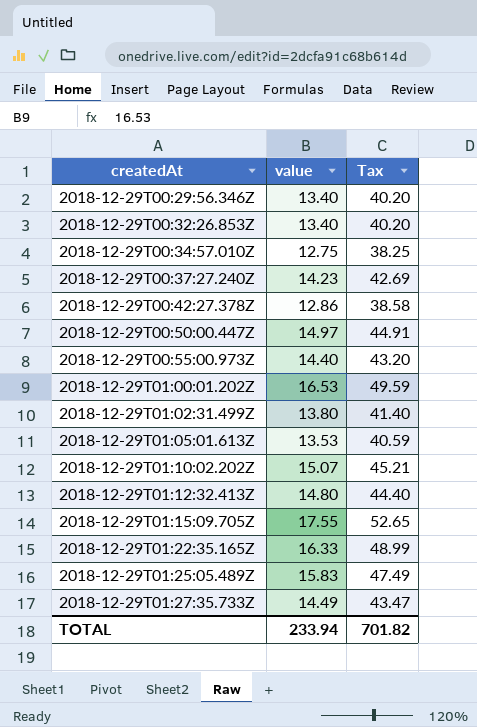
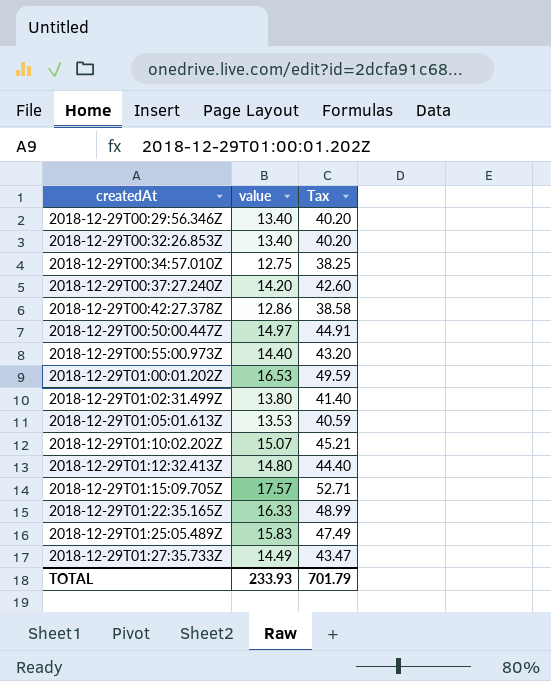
2018-12-29T00:37:27.240Z | value: 14.23 -> 14.20
2018-12-29T00:37:27.240Z | Tax: 42.69 -> 42.60
2018-12-29T01:15:09.705Z | value: 17.55 -> 17.57
2018-12-29T01:15:09.705Z | Tax: 52.65 -> 52.71
TOTAL | value: 233.94 -> 233.93
TOTAL | Tax: 701.82 -> 701.79

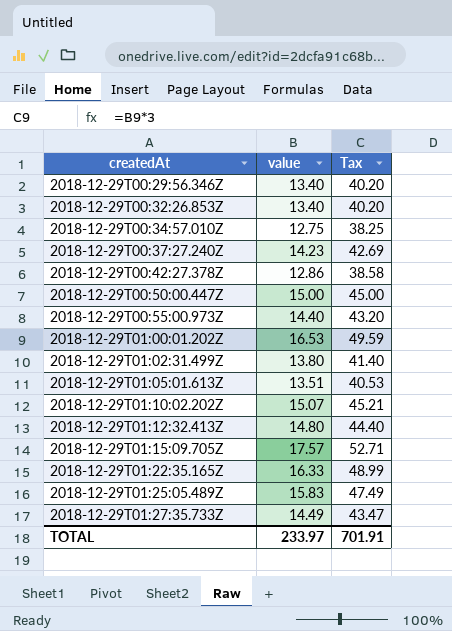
2018-12-29T00:37:27.240Z | value: 14.20 -> 14.23
2018-12-29T00:37:27.240Z | Tax: 42.60 -> 42.69
2018-12-29T00:50:00.447Z | value: 14.97 -> 15.00
2018-12-29T00:50:00.447Z | Tax: 44.91 -> 45.00
2018-12-29T01:05:01.613Z | value: 13.53 -> 13.51
2018-12-29T01:05:01.613Z | Tax: 40.59 -> 40.53
TOTAL | value: 233.93 -> 233.97
TOTAL | Tax: 701.79 -> 701.91

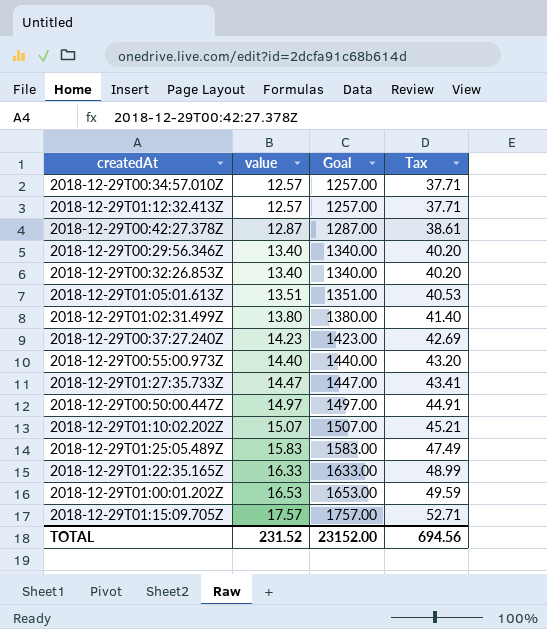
row order: createdAt ascending -> value ascending
column Goal | formula: none -> [value] * 100
2018-12-29T00:34:57.010Z | value: 12.75 -> 12.57
2018-12-29T00:34:57.010Z | Tax: 38.25 -> 37.71
2018-12-29T01:12:32.413Z | value: 14.80 -> 12.57
2018-12-29T01:12:32.413Z | Tax: 44.40 -> 37.71
2018-12-29T00:42:27.378Z | value: 12.86 -> 12.87
2018-12-29T00:42:27.378Z | Tax: 38.58 -> 38.61
2018-12-29T01:27:35.733Z | value: 14.49 -> 14.47
2018-12-29T01:27:35.733Z | Tax: 43.47 -> 43.41
2018-12-29T00:50:00.447Z | value: 15.00 -> 14.97
2018-12-29T00:50:00.447Z | Tax: 45.00 -> 44.91
TOTAL | value: 233.97 -> 231.52
TOTAL | Tax: 701.91 -> 694.56

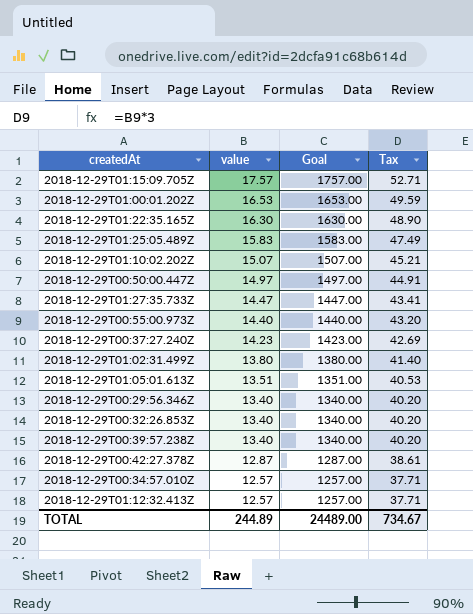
row order: value ascending -> value descending
2018-12-29T01:22:35.165Z | value: 16.33 -> 16.30
2018-12-29T01:22:35.165Z | Goal: 1633.00 -> 1630.00
2018-12-29T01:22:35.165Z | Tax: 48.99 -> 48.90
row 2018-12-29T00:39:57.238Z: none -> 13.40 | 1340.00 | 40.20
TOTAL | value: 231.52 -> 244.89
TOTAL | Goal: 23152.00 -> 24489.00
TOTAL | Tax: 694.56 -> 734.67

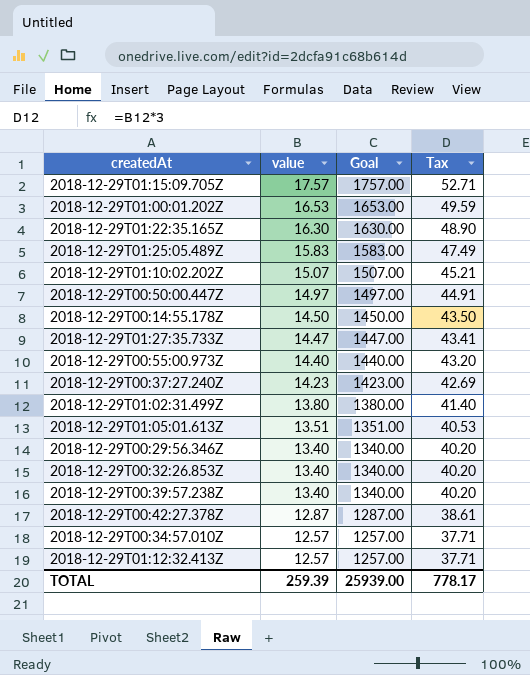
row 2018-12-29T00:14:55.178Z: none -> 14.50 | 1450.00 | 43.50
TOTAL | value: 244.89 -> 259.39
TOTAL | Goal: 24489.00 -> 25939.00
TOTAL | Tax: 734.67 -> 778.17

